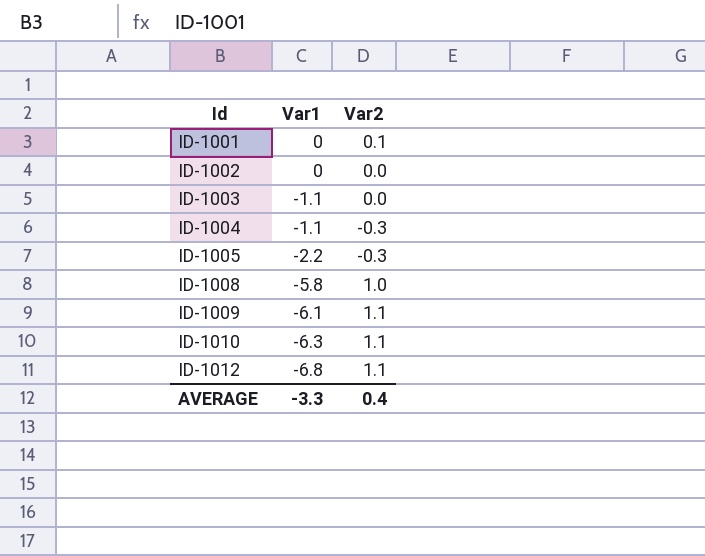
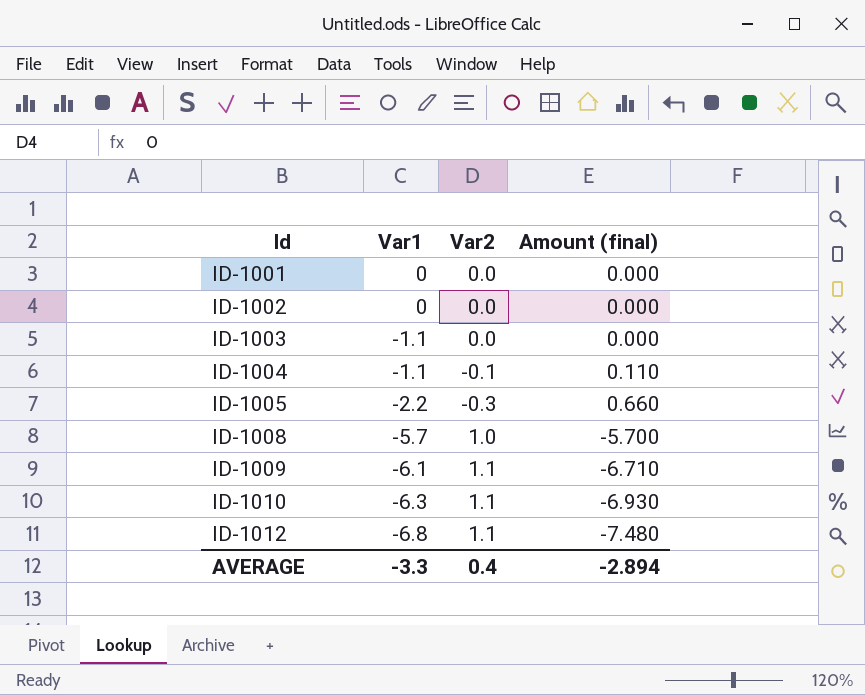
column Amount (final) | formula: none -> [Var1] * [Var2]
ID-1001 | Var2: 0.1 -> 0.0
ID-1004 | Var2: -0.3 -> -0.1
ID-1008 | Var1: -5.8 -> -5.7

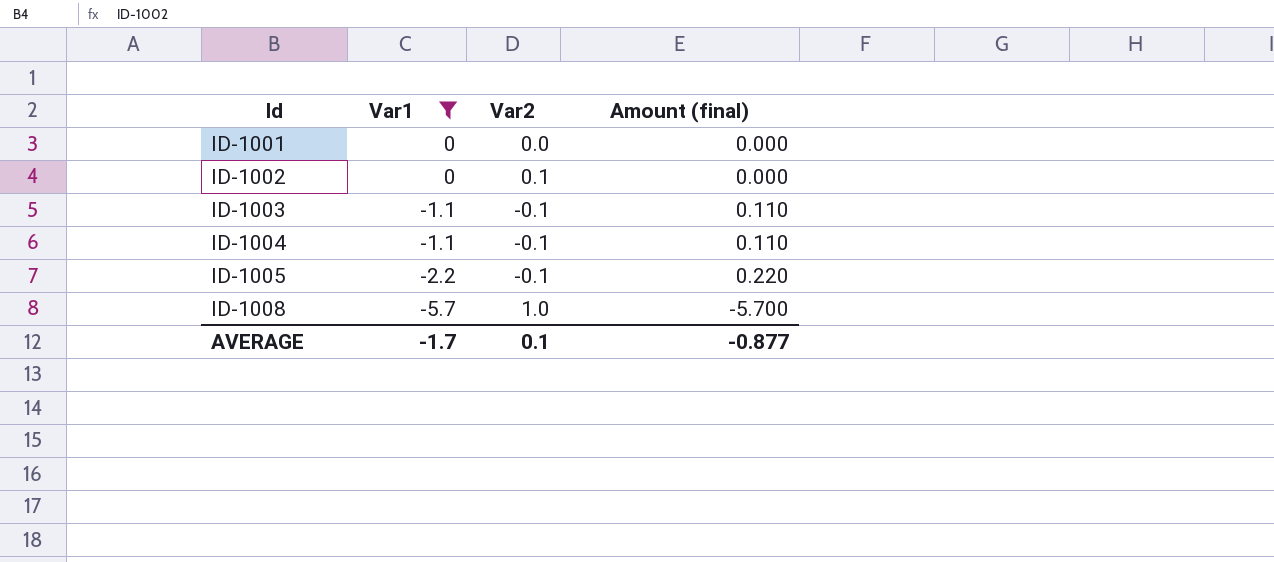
filter: none -> Var1 >= -5.7
ID-1002 | Var2: 0.0 -> 0.1
ID-1003 | Var2: 0.0 -> -0.1
ID-1003 | Amount (final): 0.000 -> 0.110
ID-1005 | Var2: -0.3 -> -0.1
ID-1005 | Amount (final): 0.660 -> 0.220
AVERAGE | Var1: -3.3 -> -1.7
AVERAGE | Var2: 0.4 -> 0.1
AVERAGE | Amount (final): -2.894 -> -0.877

